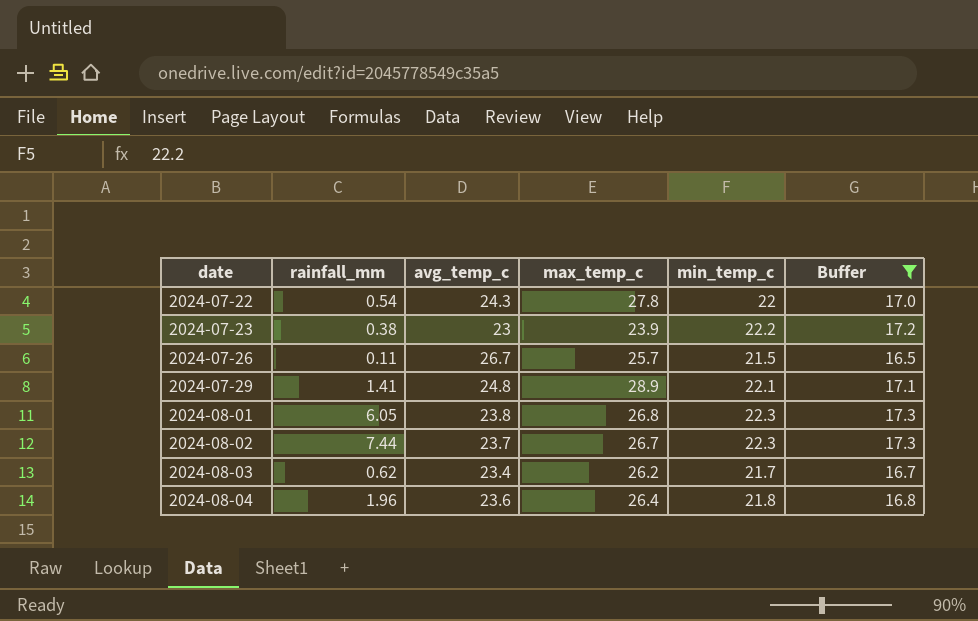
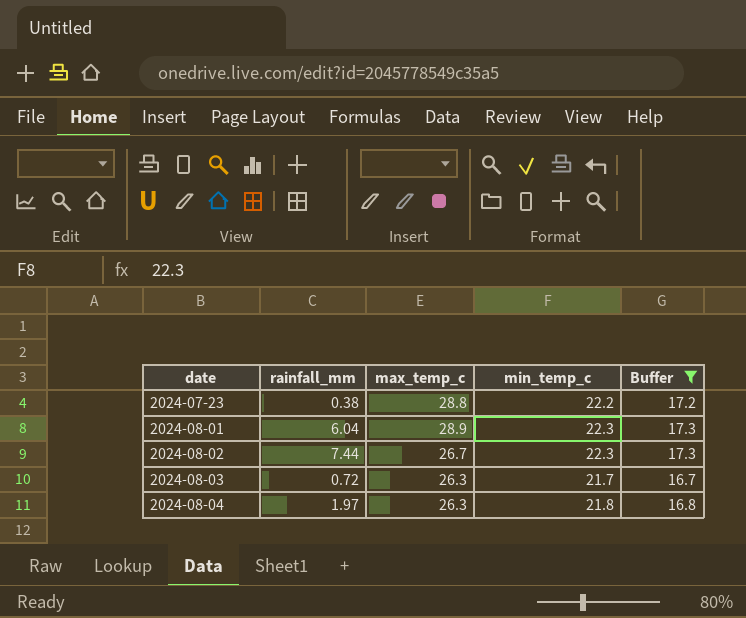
column avg_temp_c | position: 3 -> none
row 2024-07-22: 0.54 | 24.3 | 27.8 | 22 | 17.0 -> none
row 2024-07-26: 0.11 | 26.7 | 25.7 | 21.5 | 16.5 -> none
row 2024-07-29: 1.41 | 24.8 | 28.9 | 22.1 | 17.1 -> none
2024-07-23 | max_temp_c: 23.9 -> 28.8
2024-08-01 | rainfall_mm: 6.05 -> 6.04
2024-08-01 | max_temp_c: 26.8 -> 28.9
2024-08-03 | rainfall_mm: 0.62 -> 0.72
2024-08-03 | max_temp_c: 26.2 -> 26.3
2024-08-04 | rainfall_mm: 1.96 -> 1.97
2024-08-04 | max_temp_c: 26.4 -> 26.3

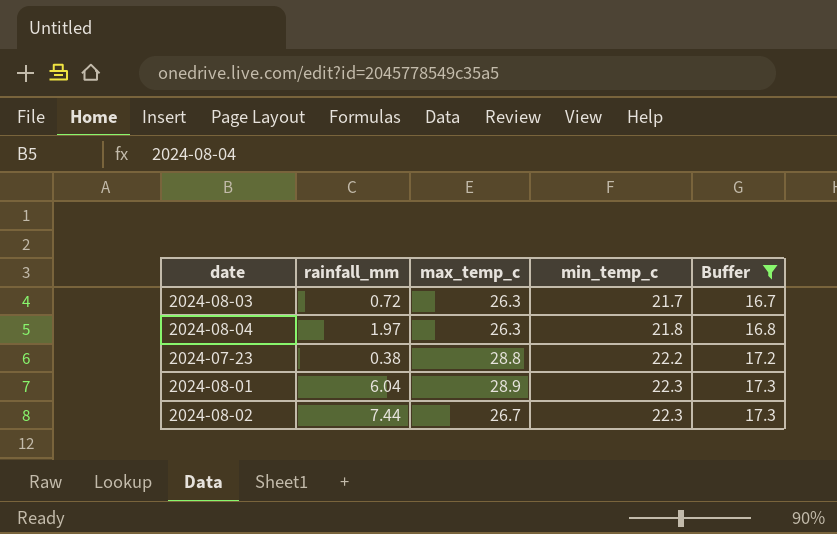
row order: date ascending -> min_temp_c ascending

